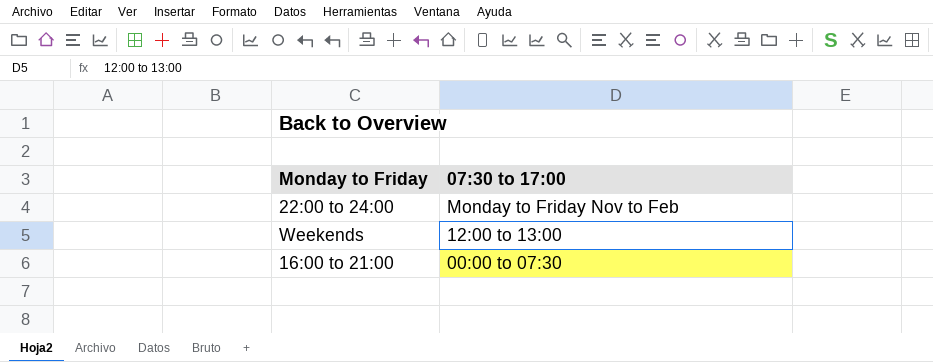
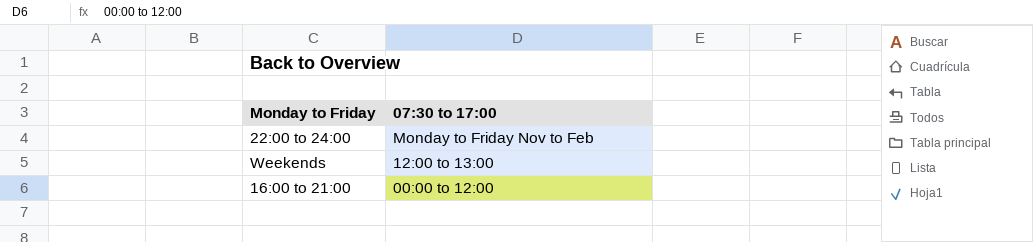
16:00 to 21:00 | 07:30 to 17:00: 00:00 to 07:30 -> 00:00 to 12:00

